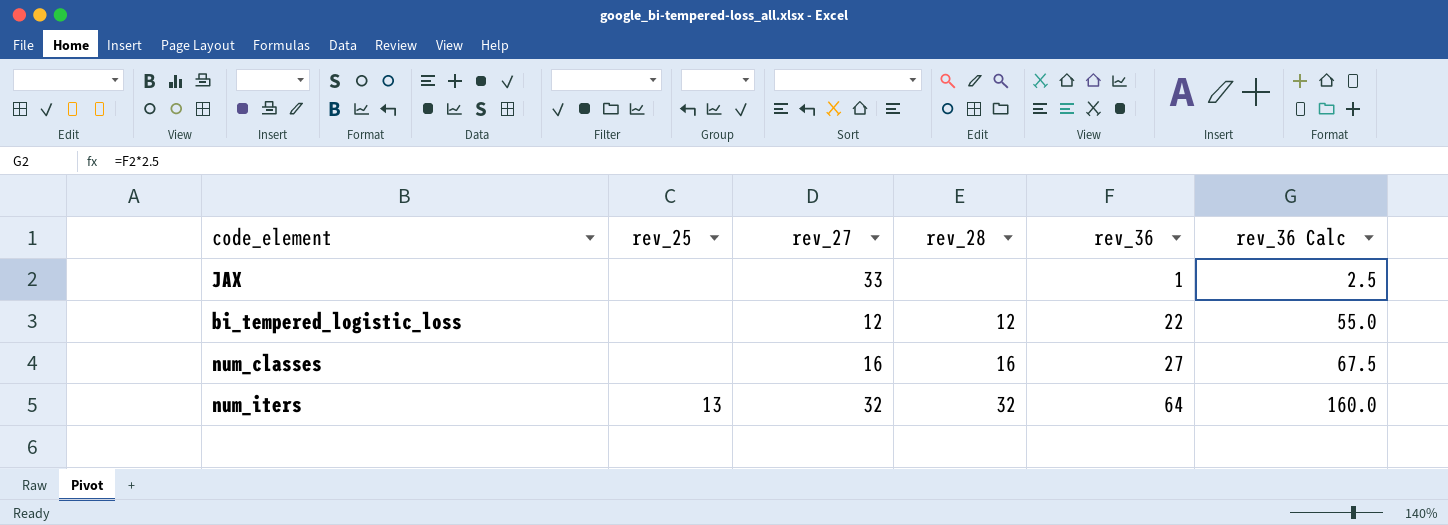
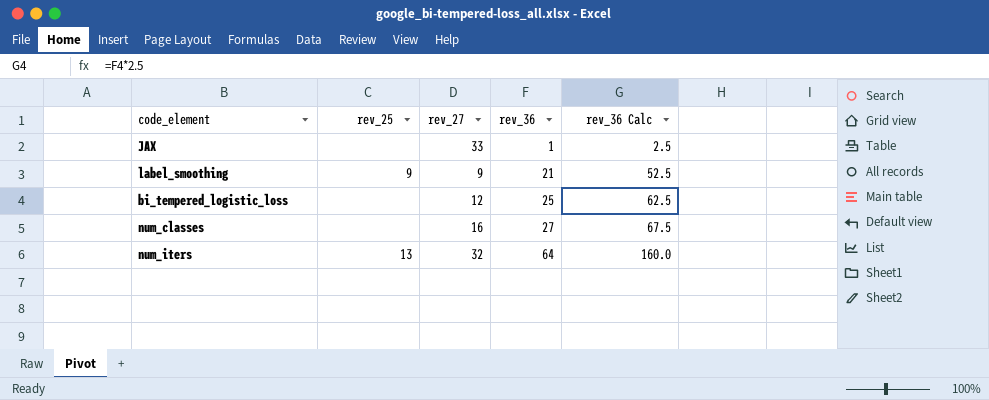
column rev_28 | position: 4 -> none
row label_smoothing: none -> 9 | 9 | 21 | 52.5
bi_tempered_logistic_loss | rev_36: 22 -> 25
bi_tempered_logistic_loss | rev_36 Calc: 55.0 -> 62.5

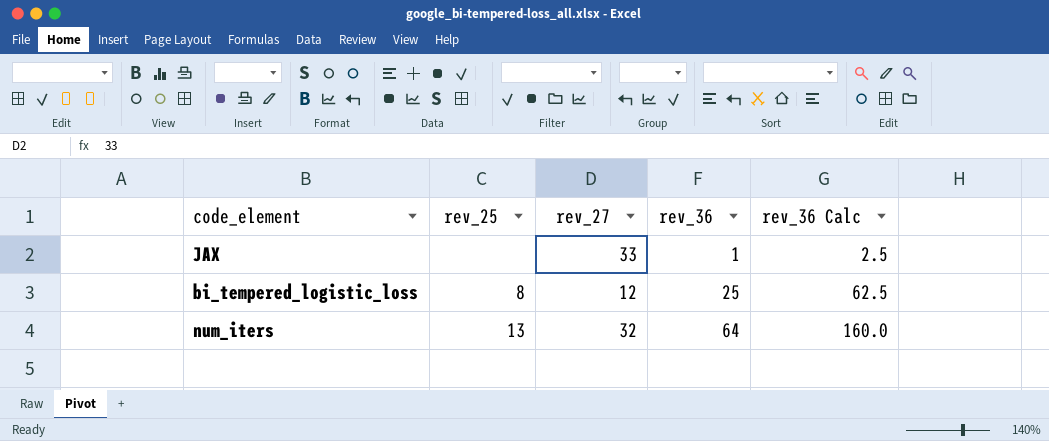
row label_smoothing: 9 | 9 | 21 | 52.5 -> none
row num_classes: none | 16 | 27 | 67.5 -> none
bi_tempered_logistic_loss | rev_25: none -> 8

